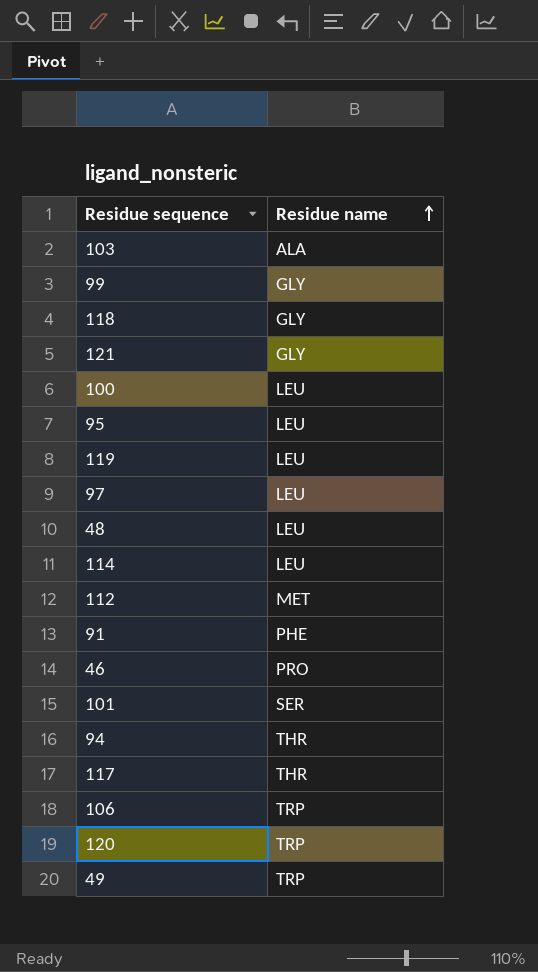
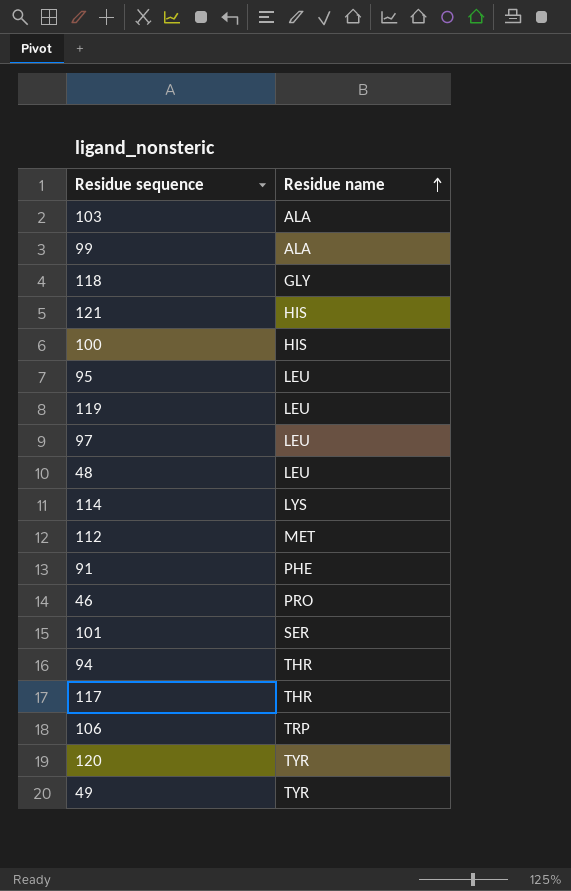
99 | Residue name: GLY -> ALA
121 | Residue name: GLY -> HIS
100 | Residue name: LEU -> HIS
114 | Residue name: LEU -> LYS
120 | Residue name: TRP -> TYR
49 | Residue name: TRP -> TYR

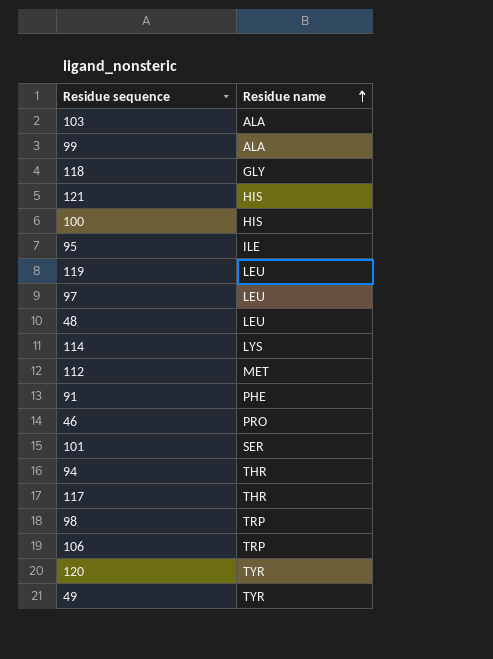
95 | Residue name: LEU -> ILE
row 98: none -> TRP

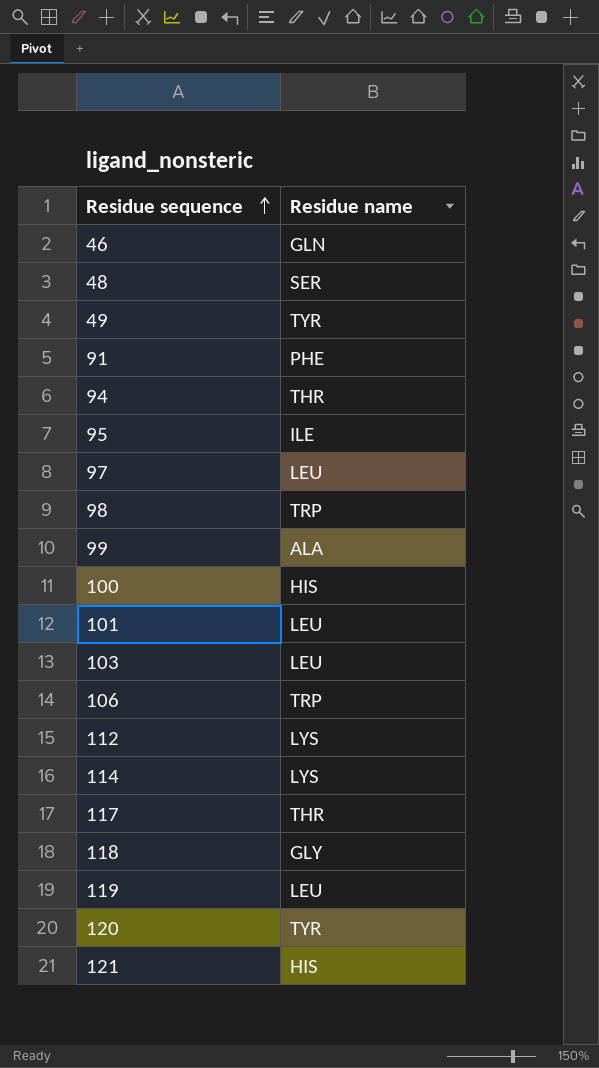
row order: Residue name ascending -> Residue sequence ascending
46 | Residue name: PRO -> GLN
48 | Residue name: LEU -> SER
101 | Residue name: SER -> LEU
103 | Residue name: ALA -> LEU
112 | Residue name: MET -> LYS

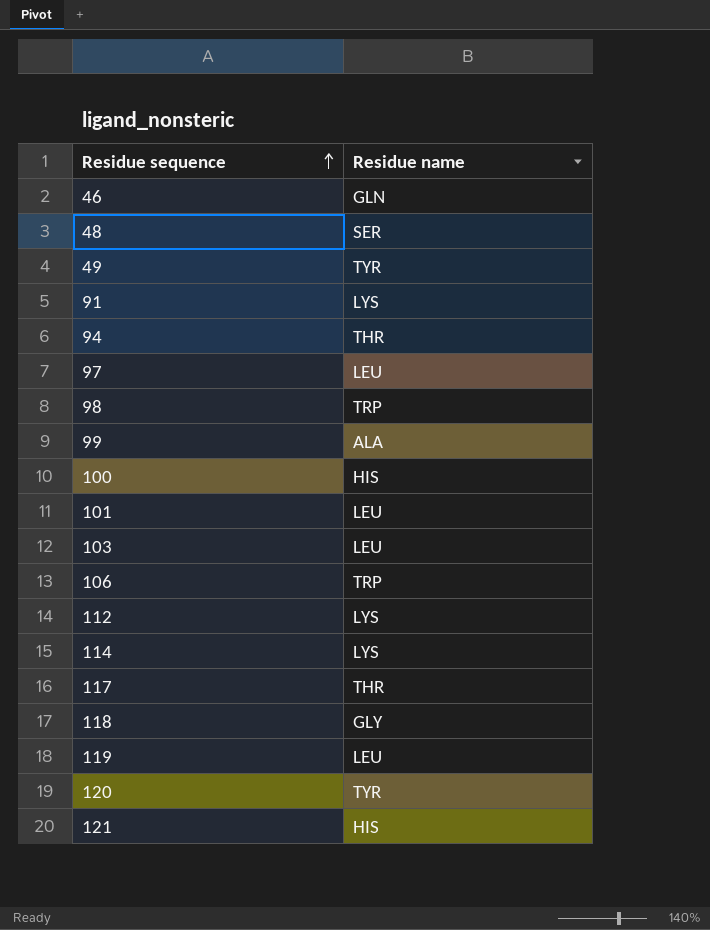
row 95: ILE -> none
91 | Residue name: PHE -> LYS

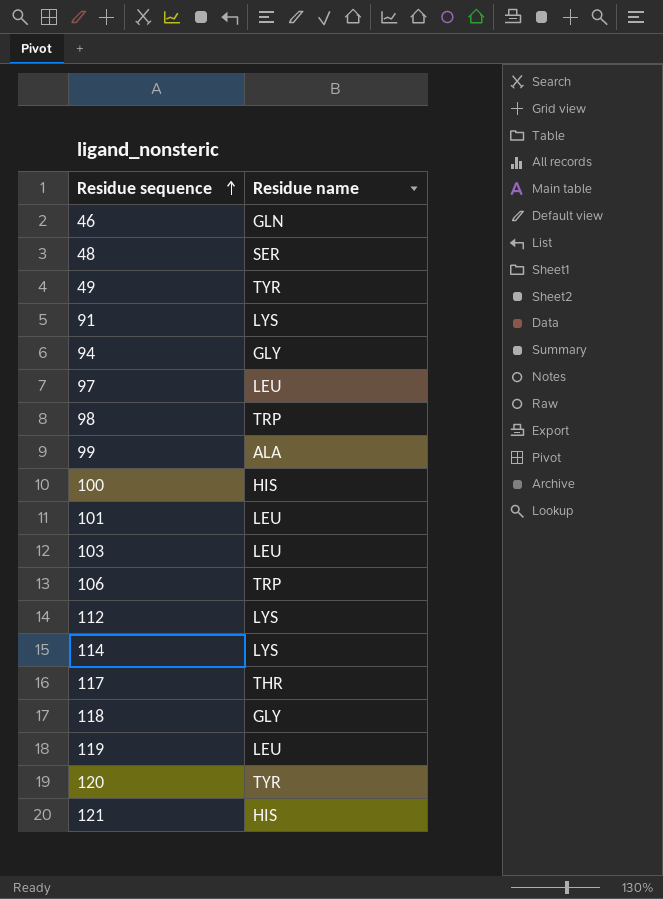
94 | Residue name: THR -> GLY

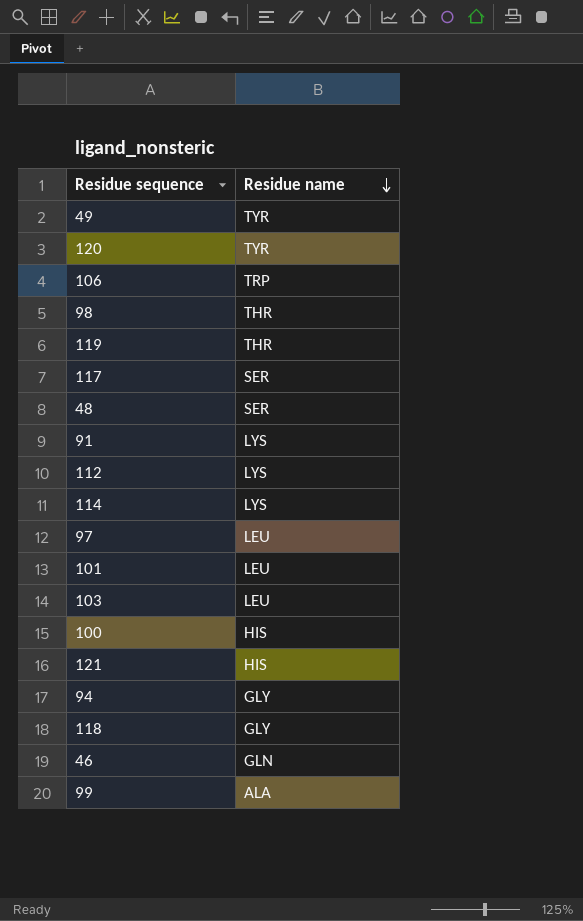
row order: Residue sequence ascending -> Residue name descending
98 | Residue name: TRP -> THR
119 | Residue name: LEU -> THR
117 | Residue name: THR -> SER

